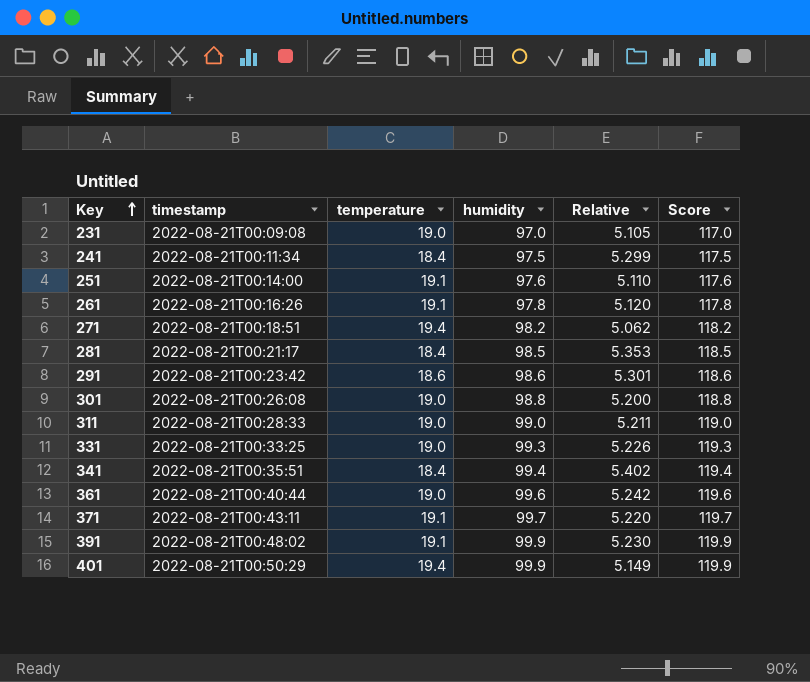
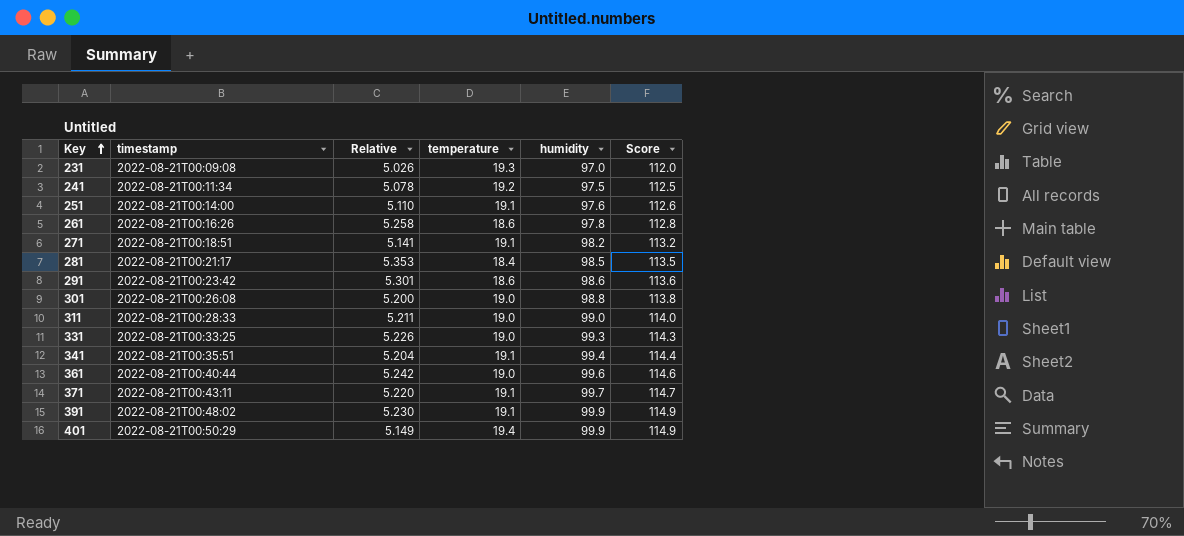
column Relative | position: 5 -> 3
column Score | formula: [humidity] + 20 -> [humidity] + 15
231 | Relative: 5.105 -> 5.026
231 | temperature: 19.0 -> 19.3
241 | Relative: 5.299 -> 5.078
241 | temperature: 18.4 -> 19.2
261 | Relative: 5.120 -> 5.258
261 | temperature: 19.1 -> 18.6
271 | Relative: 5.062 -> 5.141
271 | temperature: 19.4 -> 19.1
341 | Relative: 5.402 -> 5.204
341 | temperature: 18.4 -> 19.1

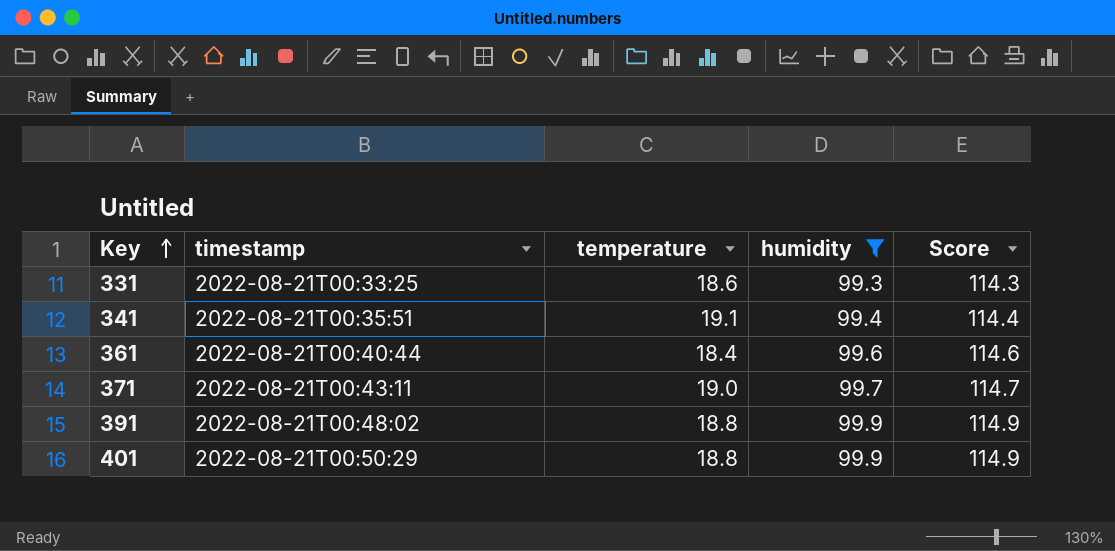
filter: none -> humidity >= 99.3
column Relative | formula: [humidity] / [temperature] -> none
331 | temperature: 19.0 -> 18.6
361 | temperature: 19.0 -> 18.4
371 | temperature: 19.1 -> 19.0
391 | temperature: 19.1 -> 18.8
401 | temperature: 19.4 -> 18.8

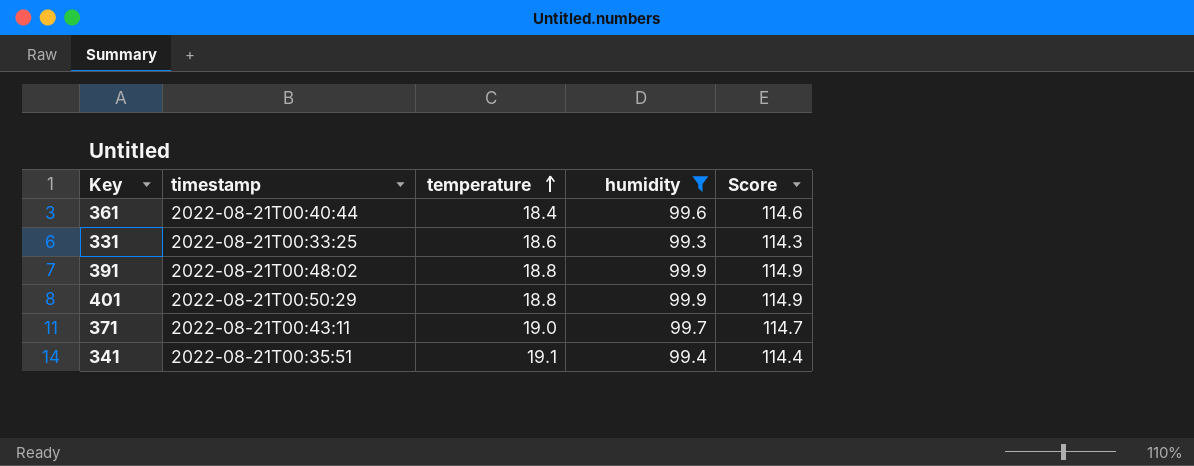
row order: Key ascending -> temperature ascending

